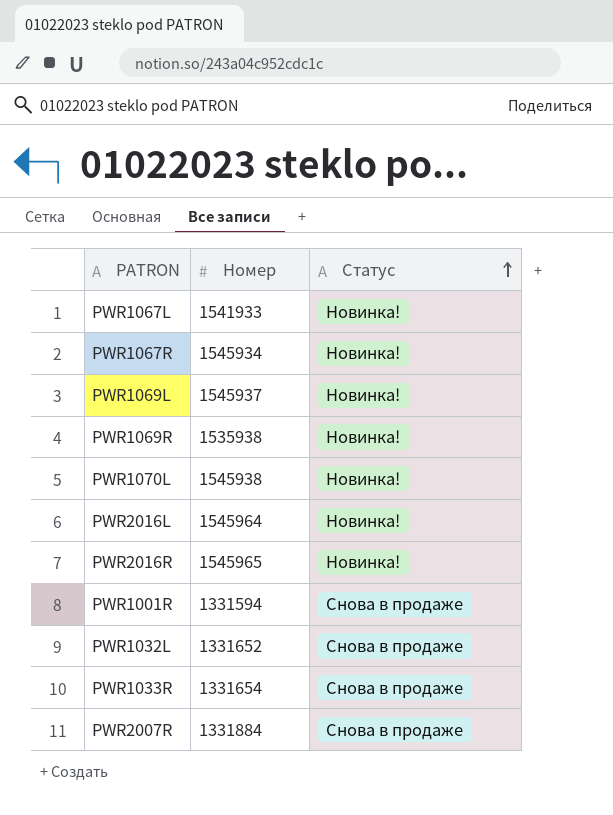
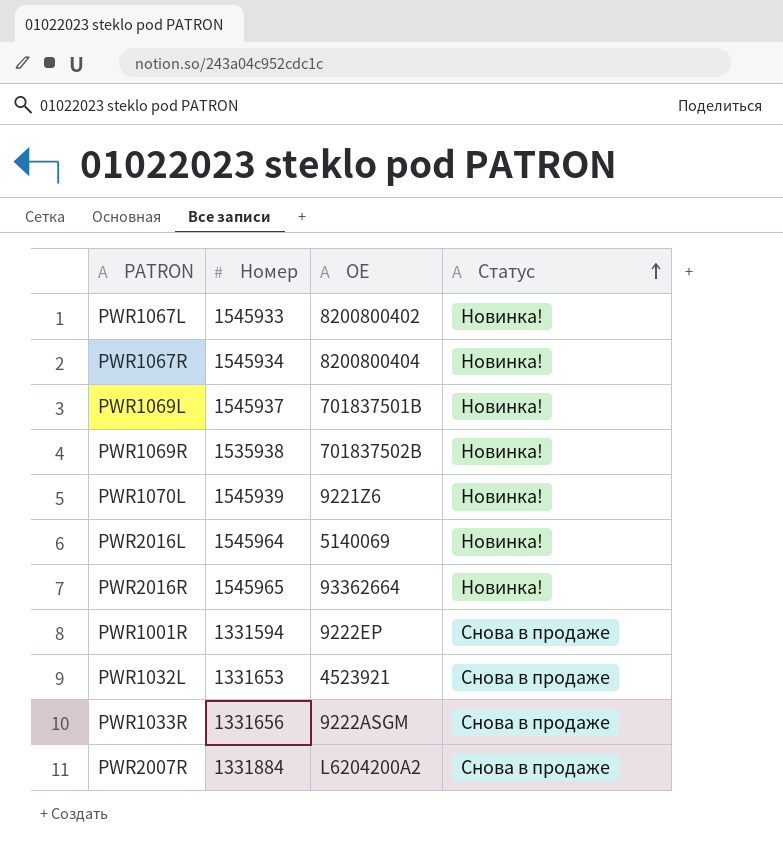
column OE | position: none -> 3
PWR1067L | Номер: 1541933 -> 1545933
PWR1070L | Номер: 1545938 -> 1545939
PWR1032L | Номер: 1331652 -> 1331653
PWR1033R | Номер: 1331654 -> 1331656

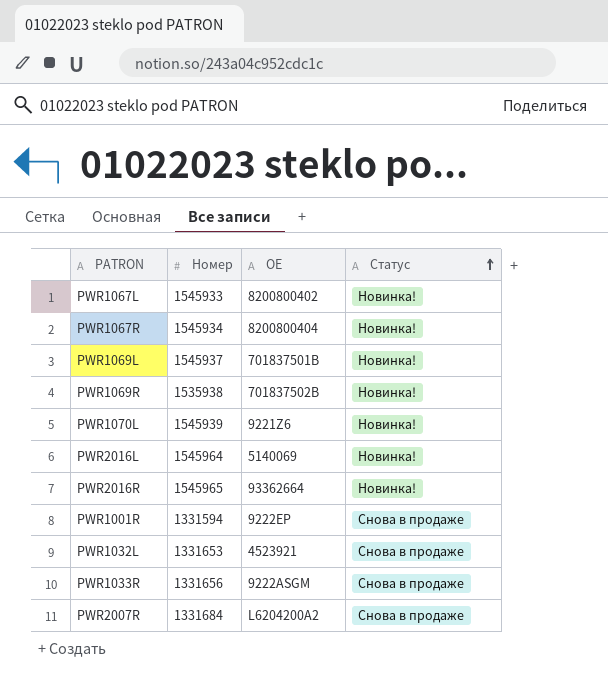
PWR2007R | Номер: 1331884 -> 1331684

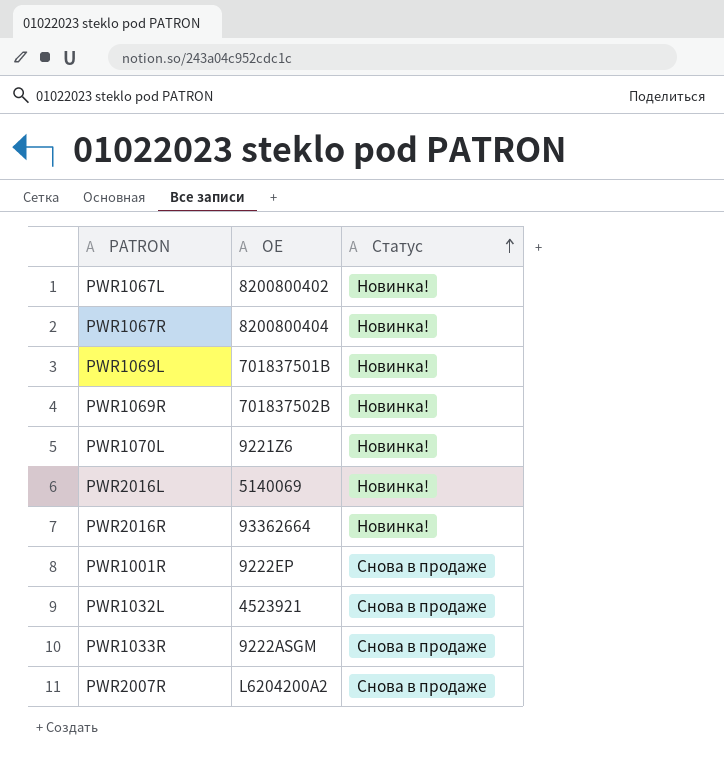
column Номер | position: 2 -> none

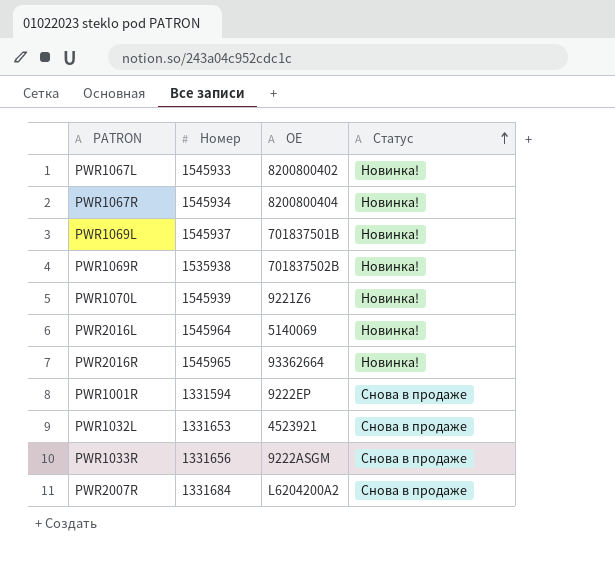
column Номер | position: none -> 2

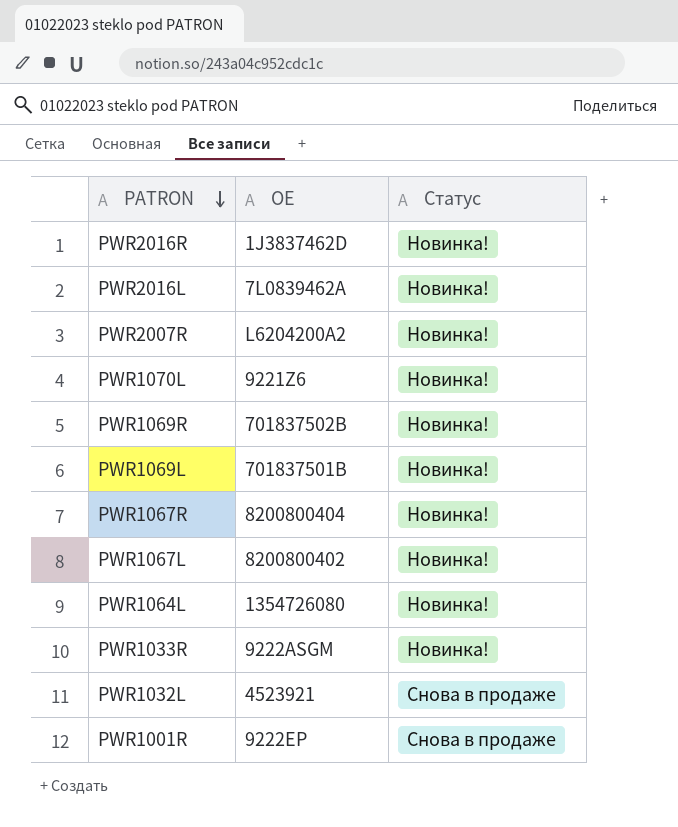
row order: Статус ascending -> PATRON descending
column Номер | position: 2 -> none
PWR2016R | OE: 93362664 -> 1J3837462D
PWR2016L | OE: 5140069 -> 7L0839462A
PWR2007R | Статус: Снова в продаже -> Новинка!
row PWR1064L: none -> 1354726080 | Новинка!
PWR1033R | Статус: Снова в продаже -> Новинка!

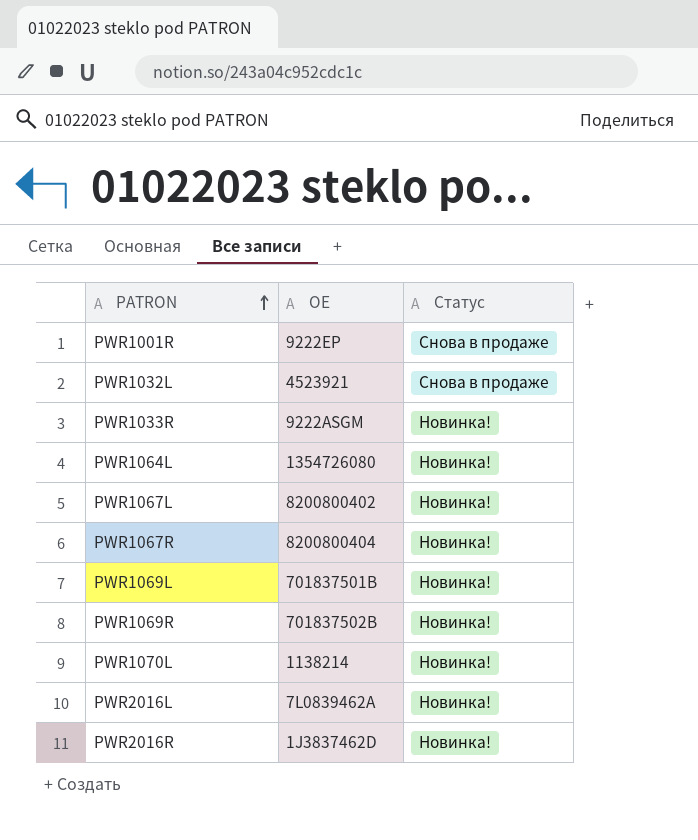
row order: PATRON descending -> PATRON ascending
row PWR2007R: L6204200A2 | Новинка! -> none
PWR1070L | OE: 9221Z6 -> 1138214

